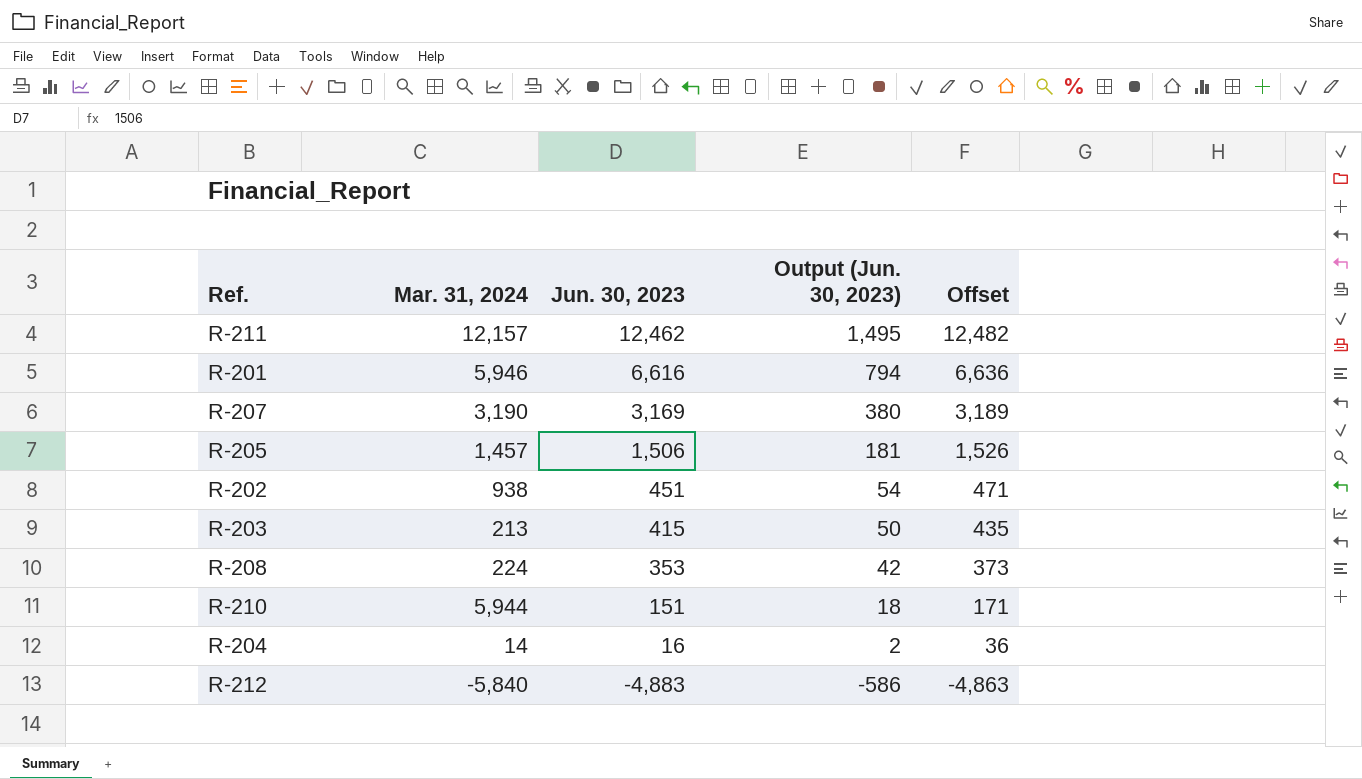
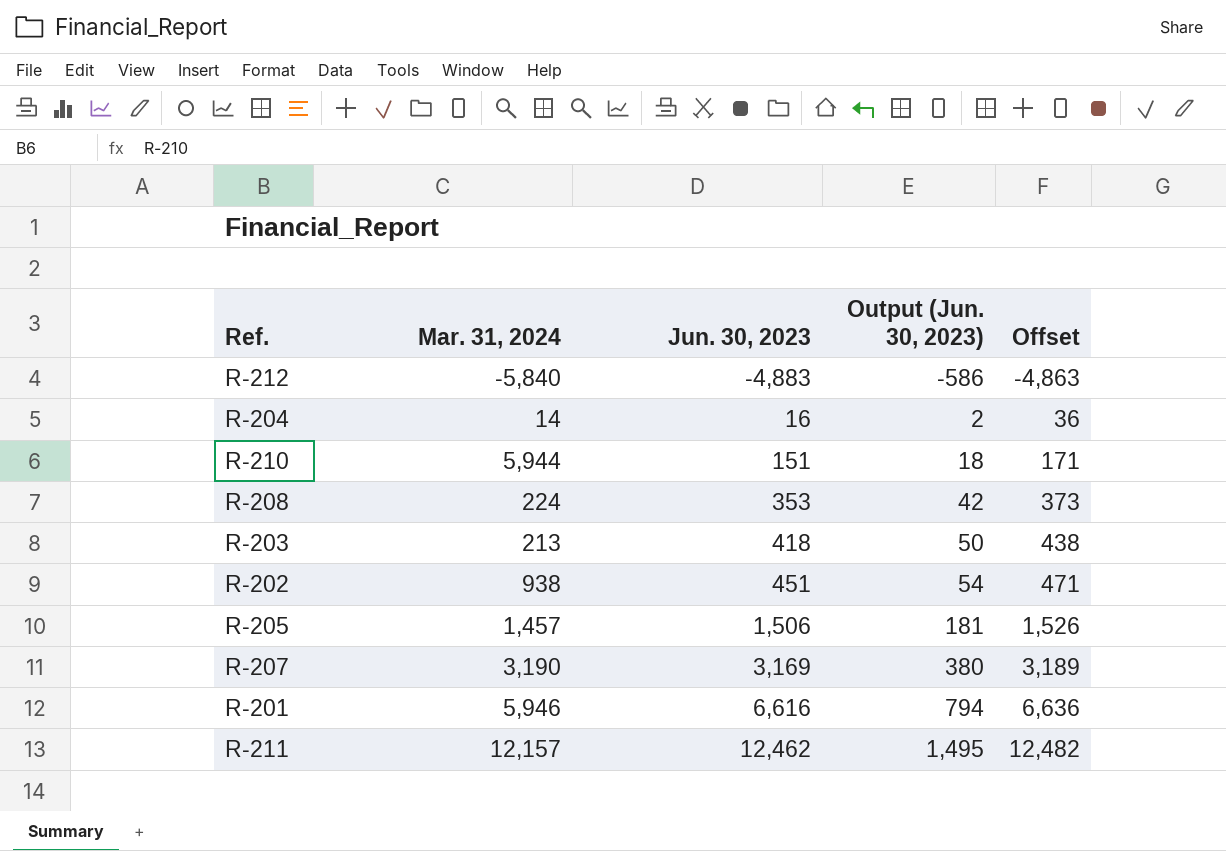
row order: Jun. 30, 2023 descending -> Jun. 30, 2023 ascending
R-203 | Jun. 30, 2023: 415 -> 418
R-203 | Offset: 435 -> 438

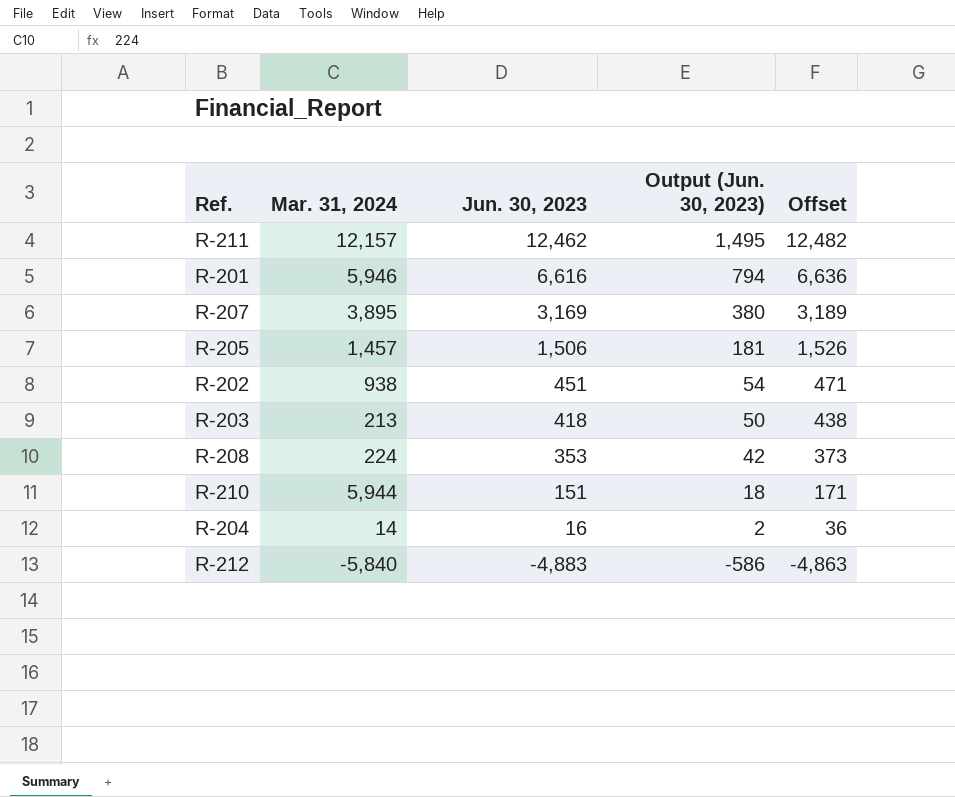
row order: Jun. 30, 2023 ascending -> Jun. 30, 2023 descending
R-207 | Mar. 31, 2024: 3,190 -> 3,895

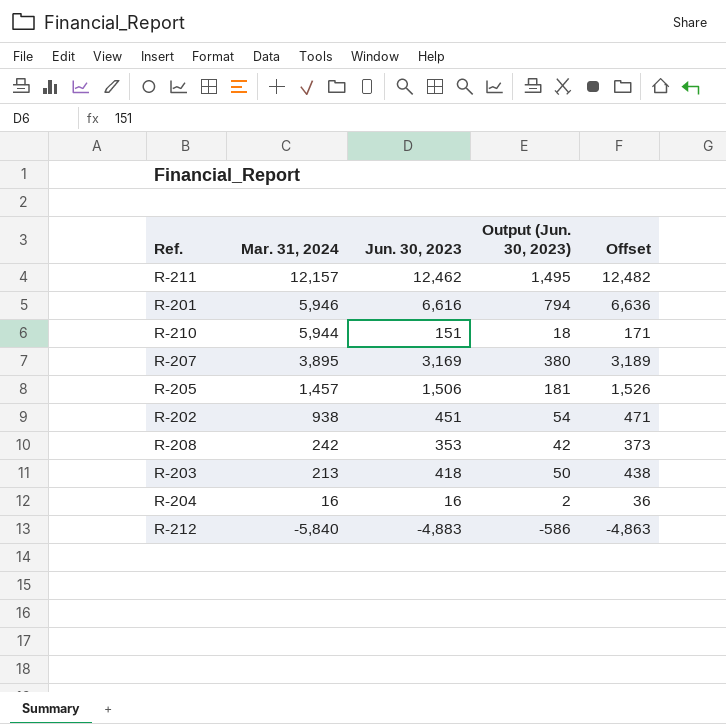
row order: Jun. 30, 2023 descending -> Mar. 31, 2024 descending
R-208 | Mar. 31, 2024: 224 -> 242
R-204 | Mar. 31, 2024: 14 -> 16

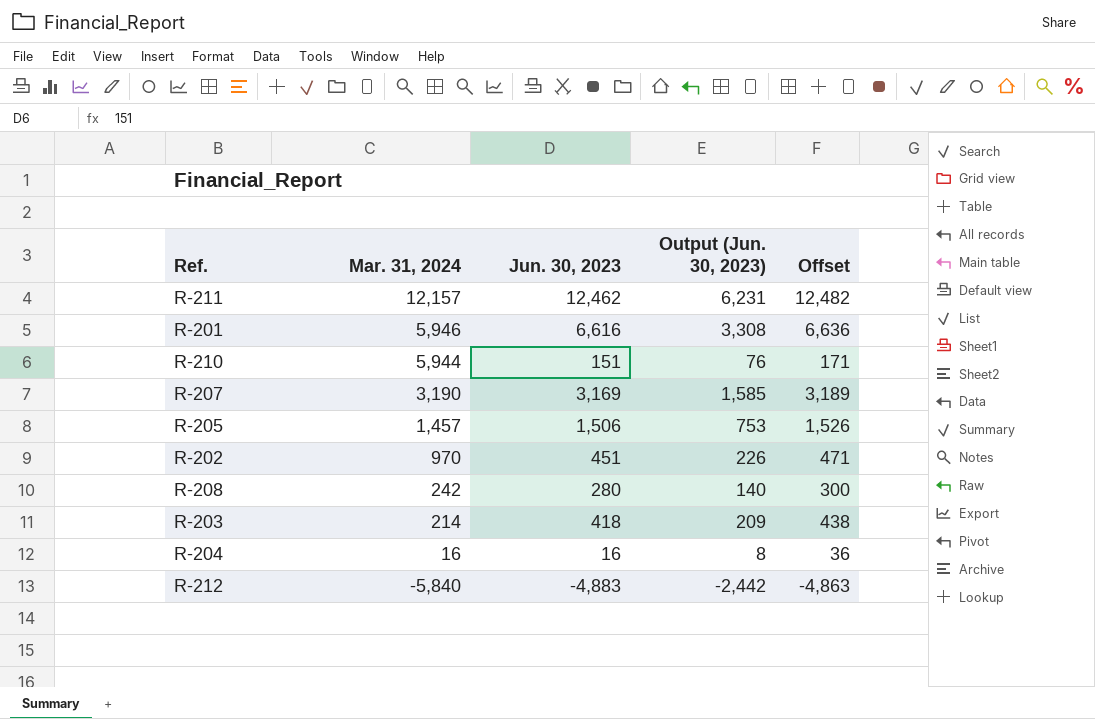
column Output (Jun. 30, 2023) | formula: [Jun. 30, 2023] * 0.12 -> [Jun. 30, 2023] * 0.5
R-207 | Mar. 31, 2024: 3,895 -> 3,190
R-202 | Mar. 31, 2024: 938 -> 970
R-208 | Jun. 30, 2023: 353 -> 280
R-208 | Offset: 373 -> 300
R-203 | Mar. 31, 2024: 213 -> 214

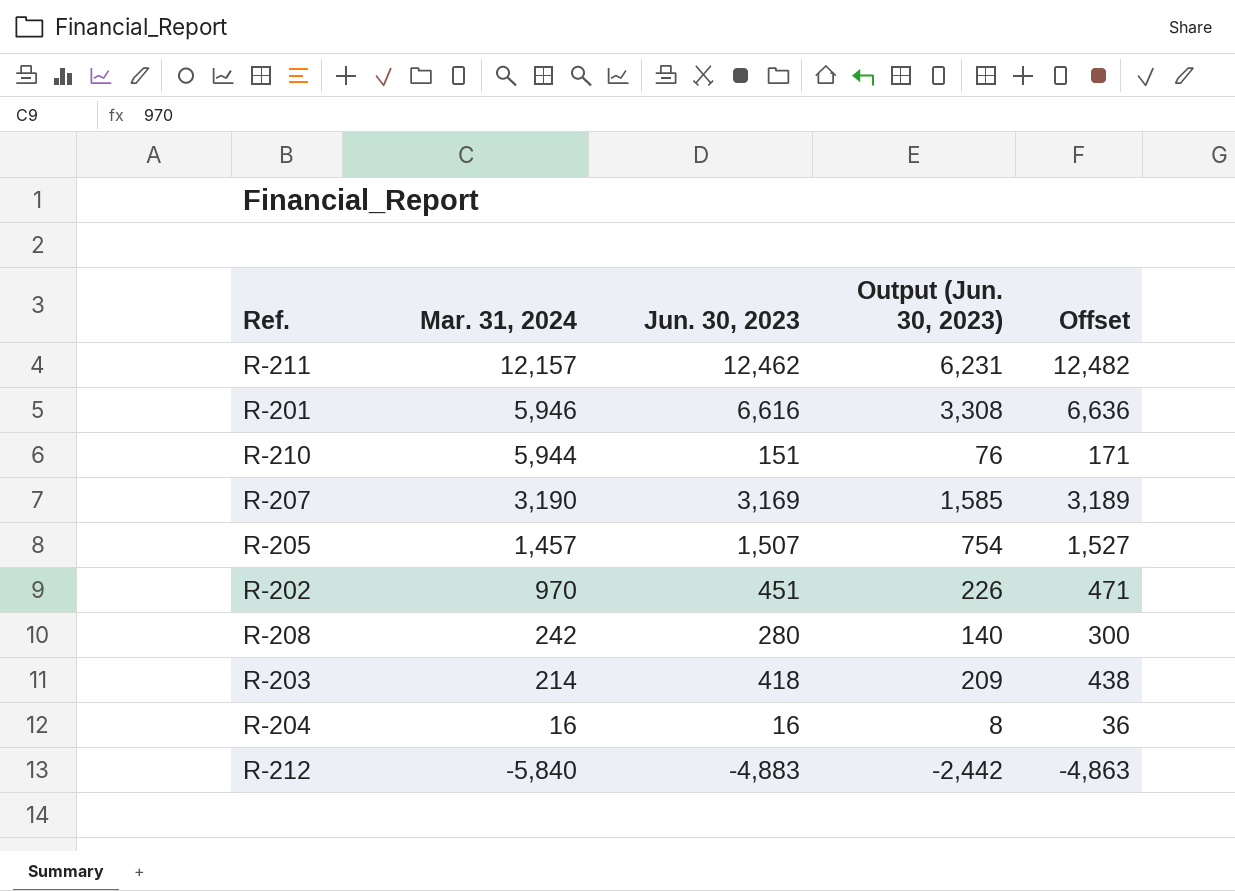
R-205 | Jun. 30, 2023: 1,506 -> 1,507
R-205 | Output (Jun. 30, 2023): 753 -> 754
R-205 | Offset: 1,526 -> 1,527

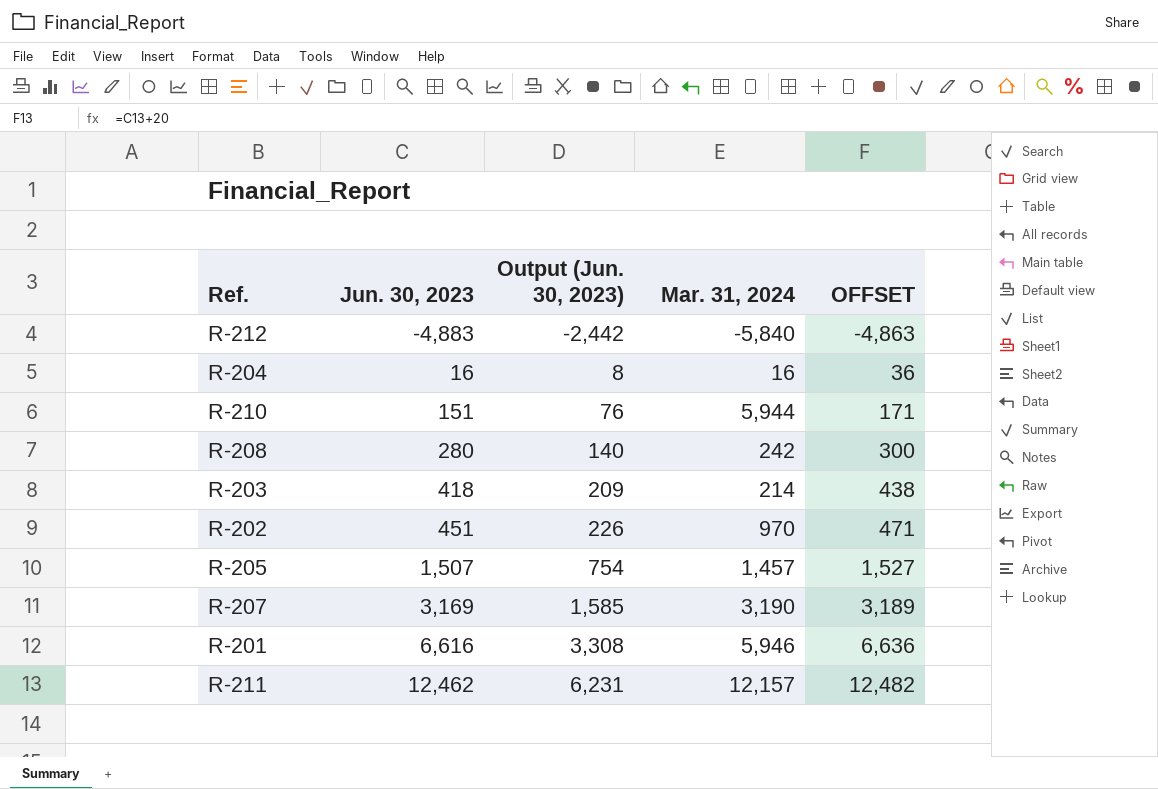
row order: Mar. 31, 2024 descending -> Jun. 30, 2023 ascending
column Mar. 31, 2024 | position: 2 -> 4
column name: Offset -> OFFSET

